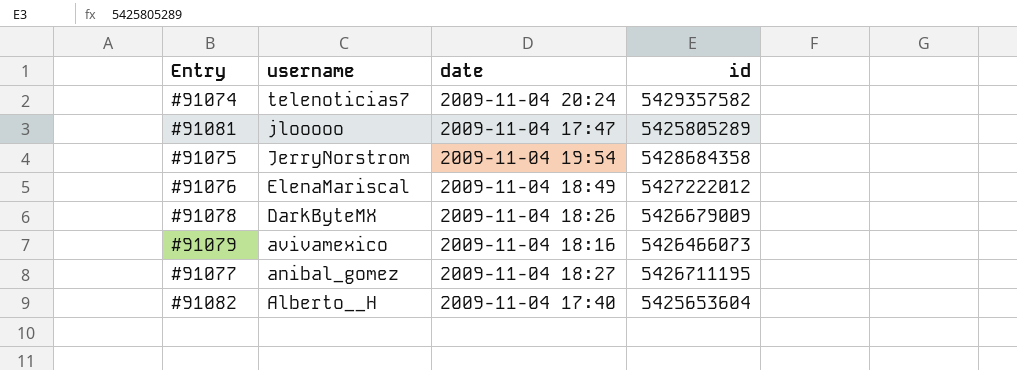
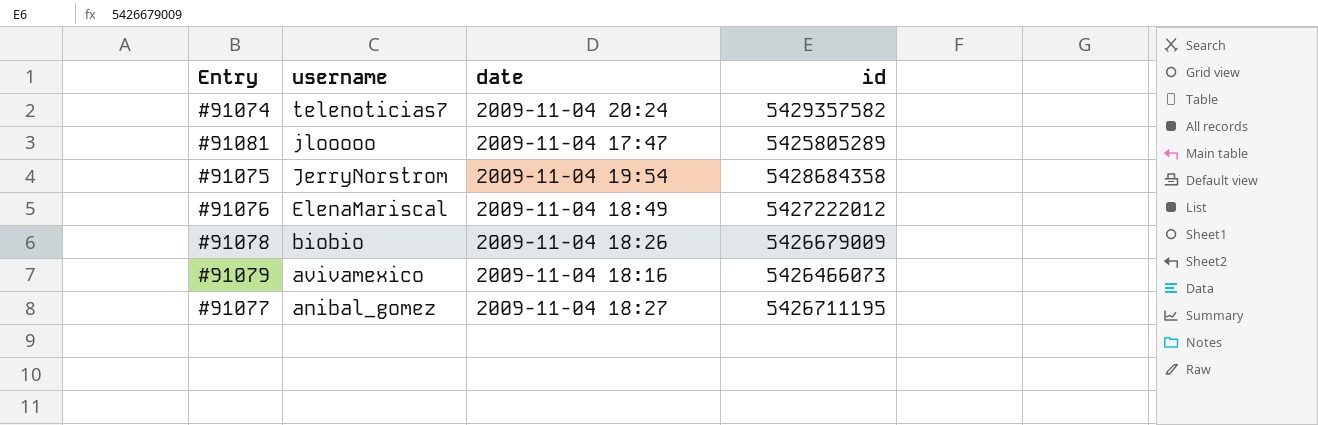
row #91082: Alberto__H | 2009-11-04 17:40 | 5425653604 -> none
#91078 | username: DarkByteMX -> biobio

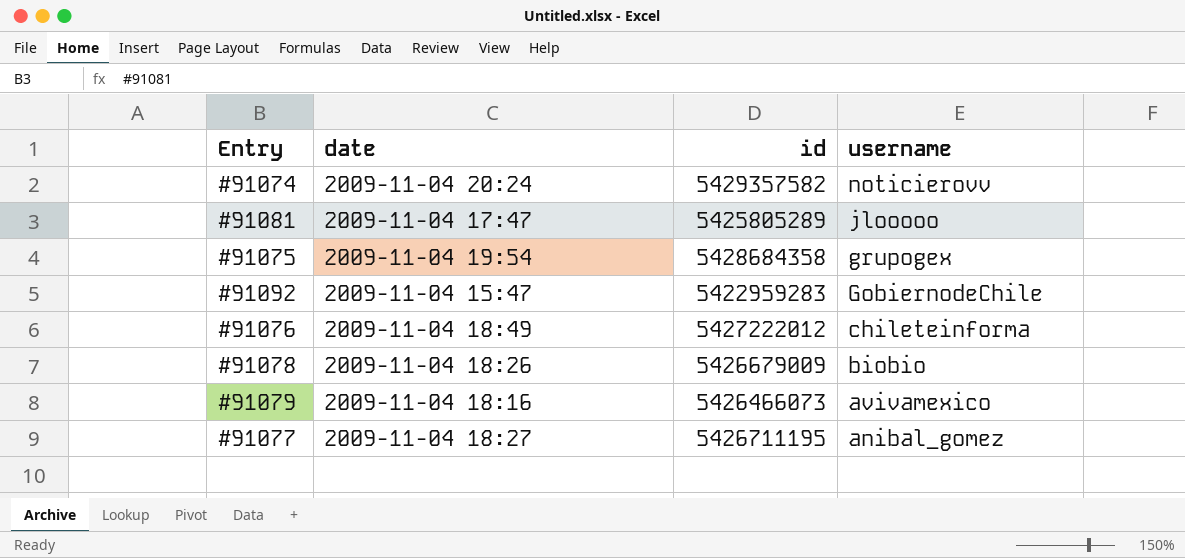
column username | position: 2 -> 4
#91074 | username: telenoticias7 -> noticierovv
#91075 | username: JerryNorstrom -> grupogex
row #91092: none -> 2009-11-04 15:47 | 5422959283 | GobiernodeChile
#91076 | username: ElenaMariscal -> chileteinforma

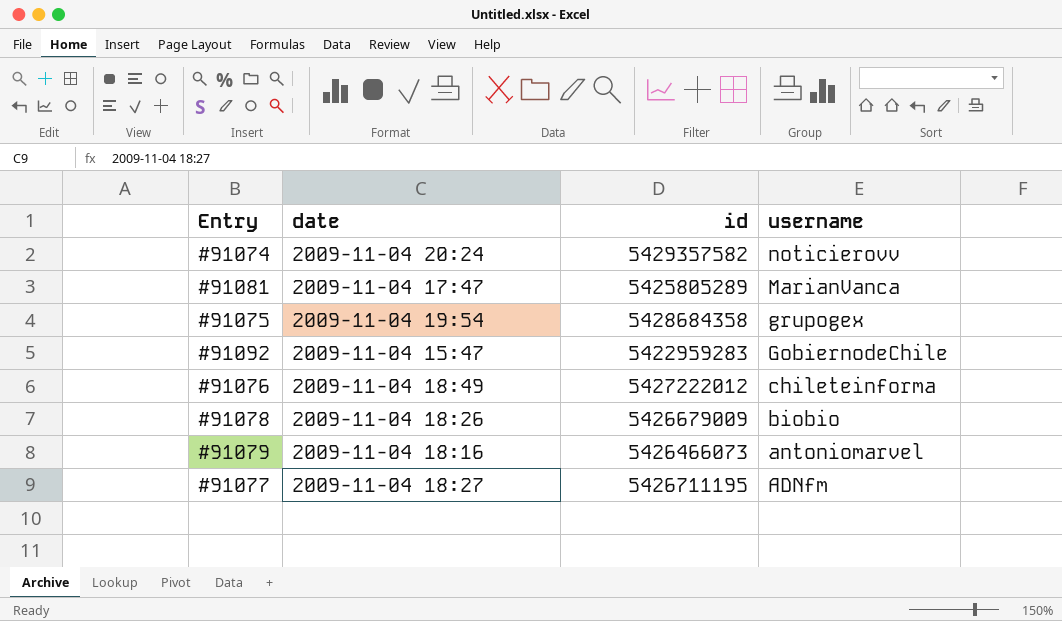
#91081 | username: jlooooo -> MarianVanca
#91079 | username: avivamexico -> antoniomarvel
#91077 | username: anibal_gomez -> ADNfm

